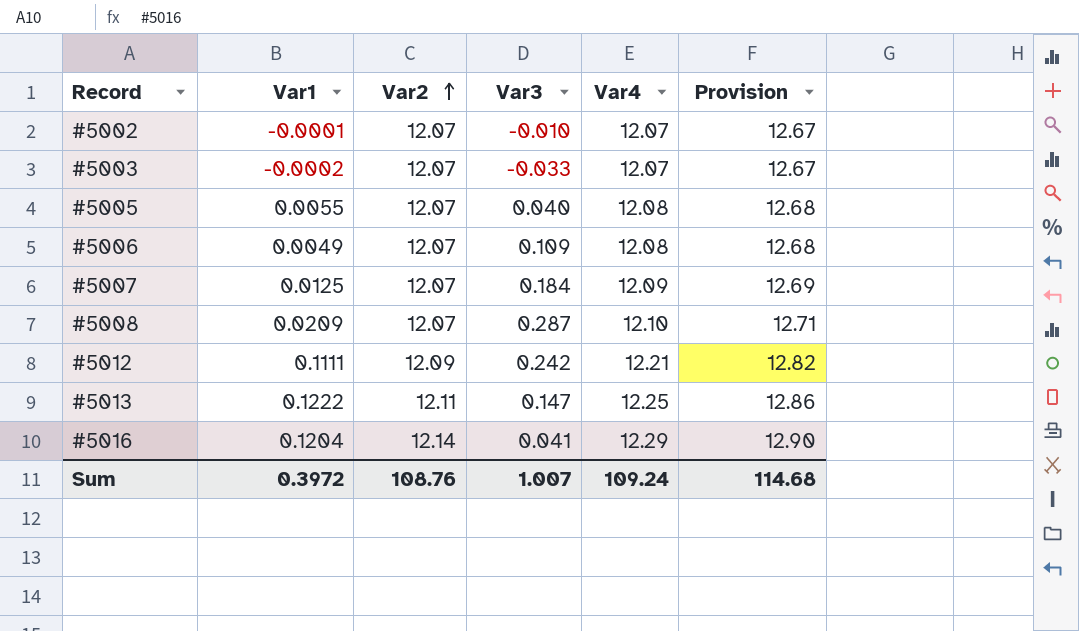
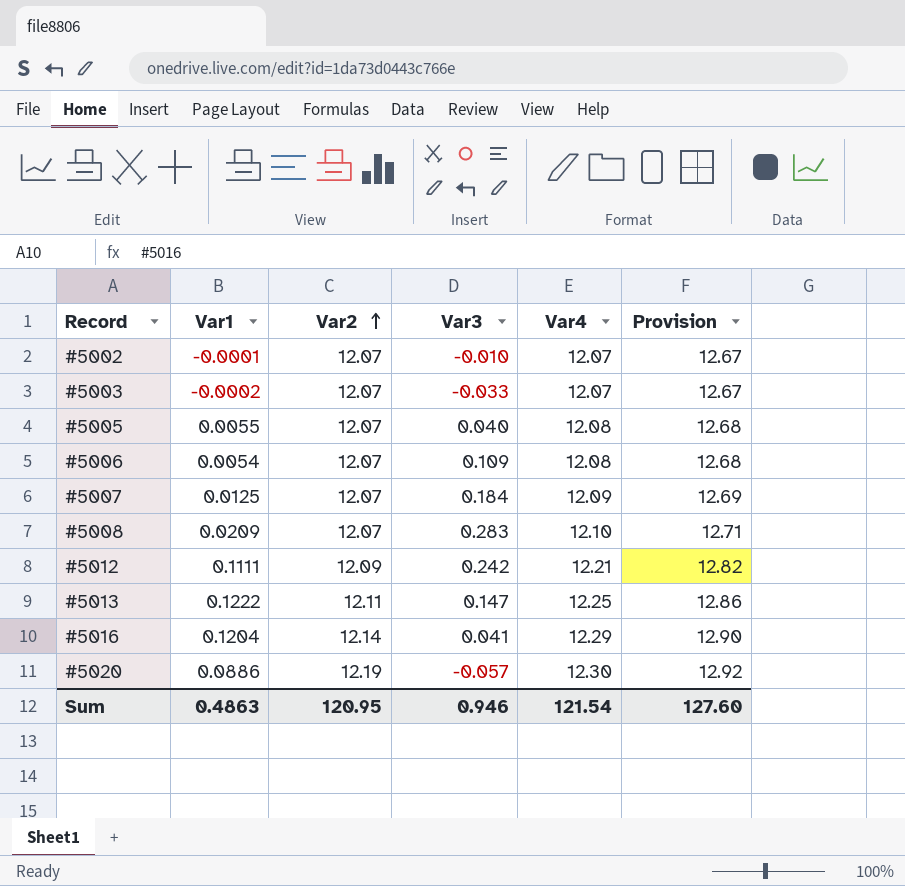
#5006 | Var1: 0.0049 -> 0.0054
#5008 | Var3: 0.287 -> 0.283
row #5020: none -> 0.0886 | 12.19 | -0.057 | 12.30 | 12.92
Sum | Var1: 0.3972 -> 0.4863
Sum | Var2: 108.76 -> 120.95
Sum | Var3: 1.007 -> 0.946
Sum | Var4: 109.24 -> 121.54
Sum | Provision: 114.68 -> 127.60

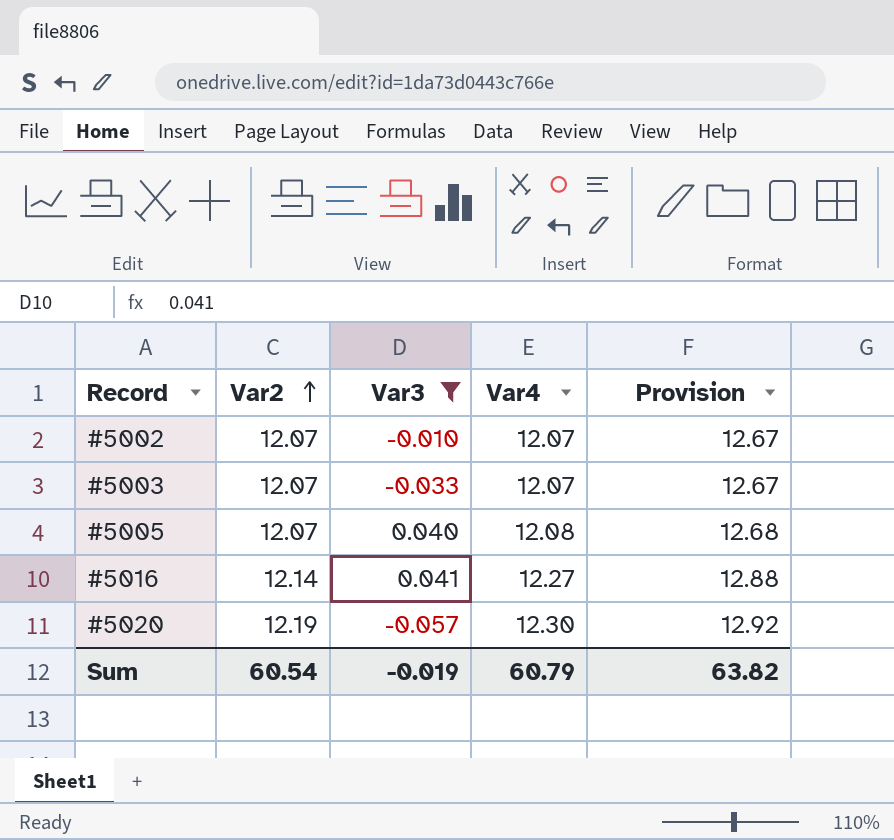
filter: none -> Var3 <= 0.041
column Var1 | position: 2 -> none
#5016 | Var4: 12.29 -> 12.27
#5016 | Provision: 12.90 -> 12.88
Sum | Var2: 120.95 -> 60.54
Sum | Var3: 0.946 -> -0.019
Sum | Var4: 121.54 -> 60.79
Sum | Provision: 127.60 -> 63.82

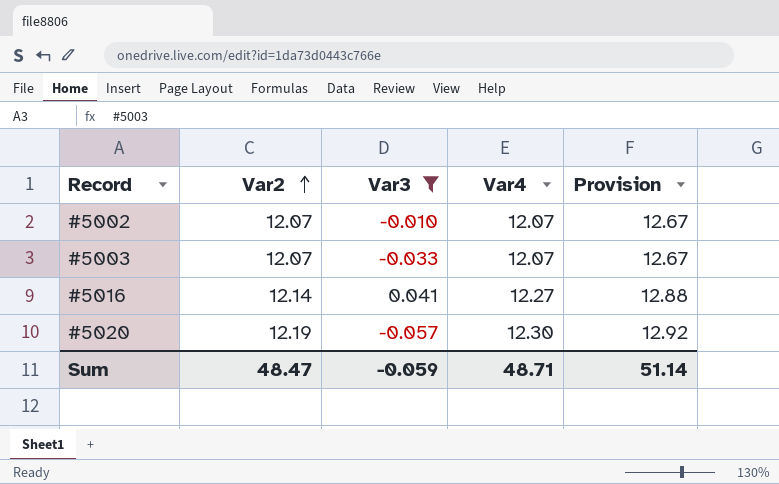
row #5005: 12.07 | 0.040 | 12.08 | 12.68 -> none
Sum | Var2: 60.54 -> 48.47
Sum | Var3: -0.019 -> -0.059
Sum | Var4: 60.79 -> 48.71
Sum | Provision: 63.82 -> 51.14

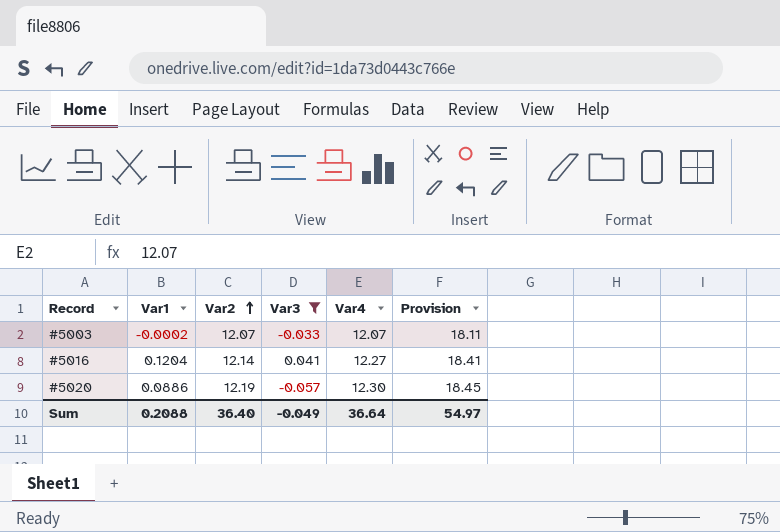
column Var1 | position: none -> 2
column Provision | formula: [Var4] * 1.05 -> [Var4] * 1.5
row #5002: 12.07 | -0.010 | 12.07 | 12.67 -> none
Sum | Var2: 48.47 -> 36.40
Sum | Var3: -0.059 -> -0.049
Sum | Var4: 48.71 -> 36.64
Sum | Provision: 51.14 -> 54.97

